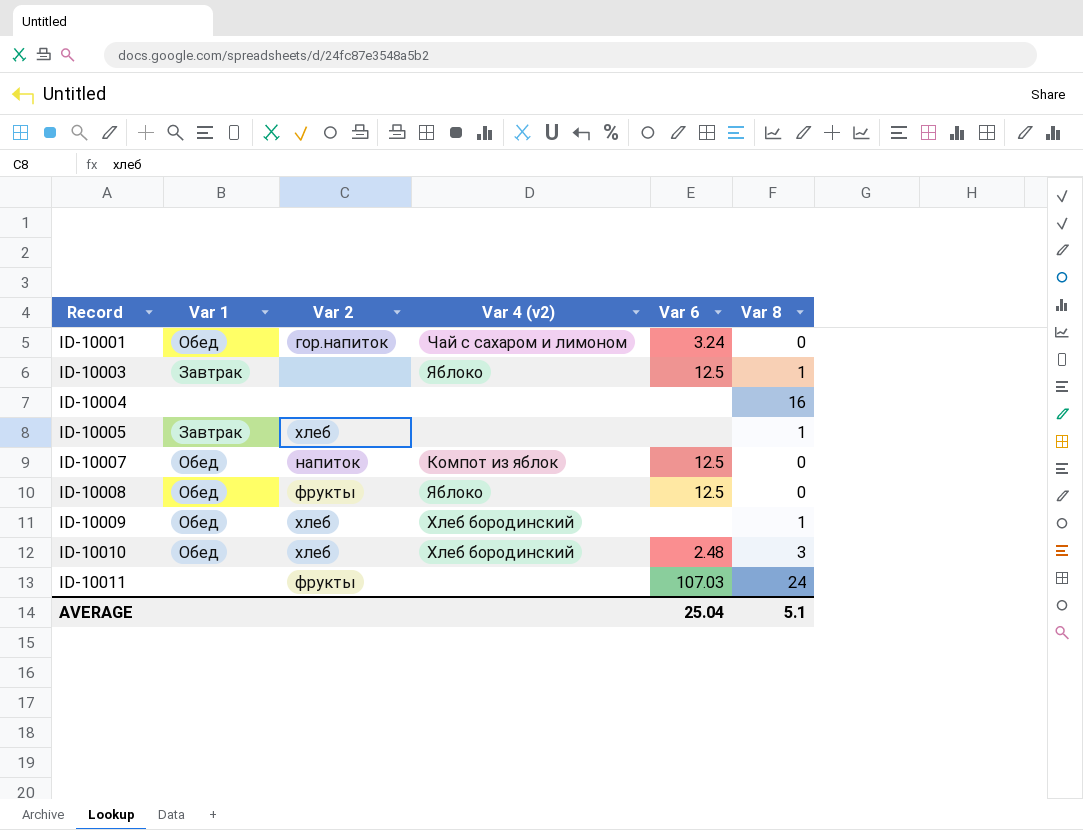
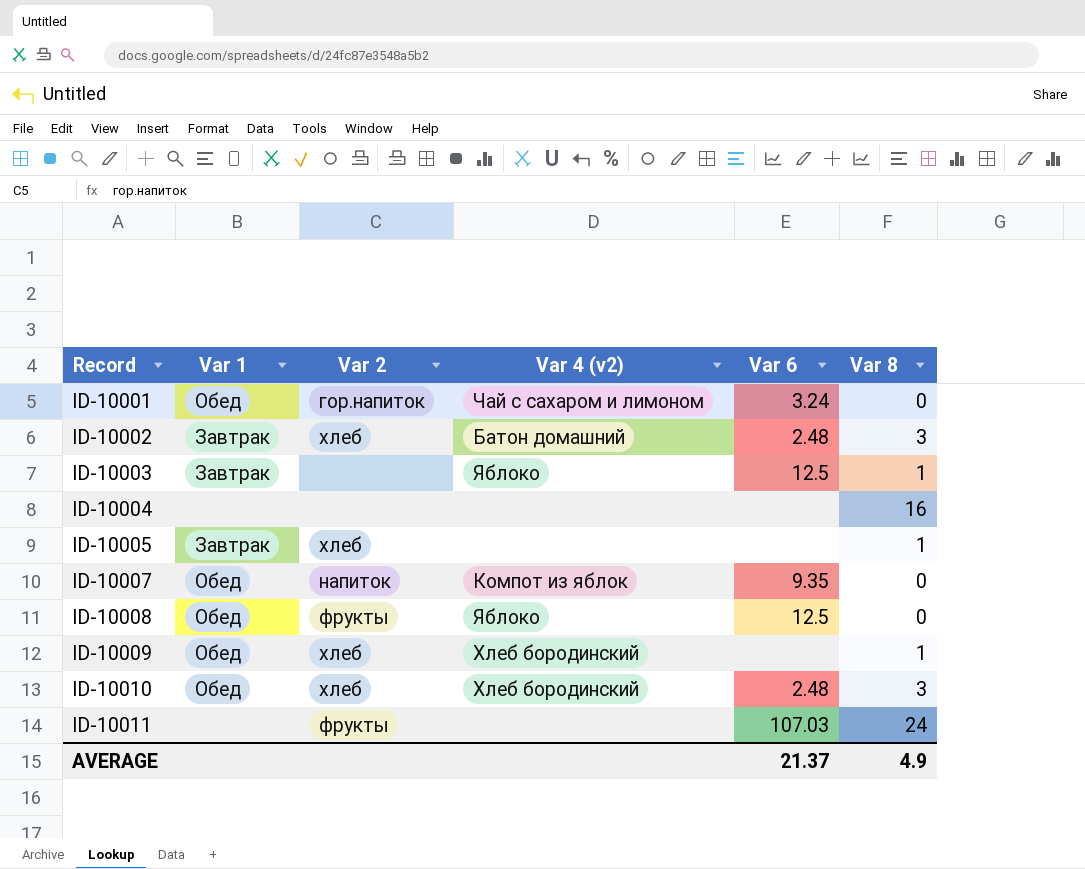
row ID-10002: none -> Завтрак | хлеб | Батон домашний | 2.48 | 3
ID-10007 | Var 6: 12.5 -> 9.35
AVERAGE | Var 6: 25.04 -> 21.37
AVERAGE | Var 8: 5.1 -> 4.9

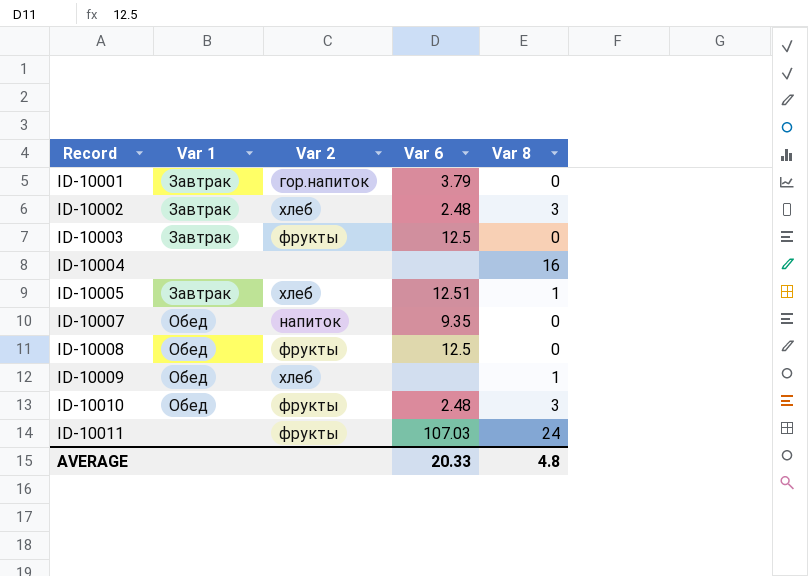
column Var 4 (v2) | position: 4 -> none
ID-10001 | Var 1: Обед -> Завтрак
ID-10001 | Var 6: 3.24 -> 3.79
ID-10003 | Var 2: none -> фрукты
ID-10003 | Var 8: 1 -> 0
ID-10005 | Var 6: none -> 12.51
ID-10010 | Var 2: хлеб -> фрукты
AVERAGE | Var 6: 21.37 -> 20.33
AVERAGE | Var 8: 4.9 -> 4.8

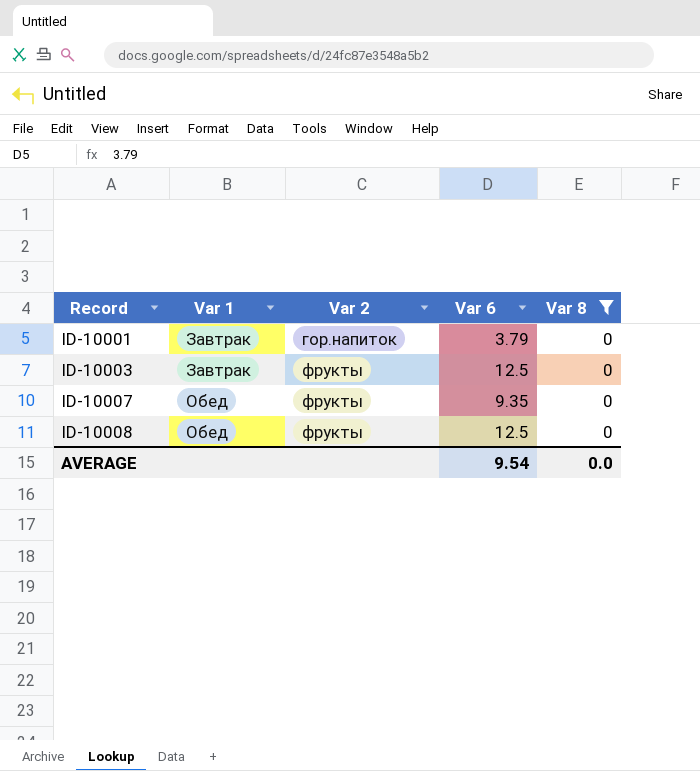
filter: none -> Var 8 = 0
ID-10007 | Var 2: напиток -> фрукты
AVERAGE | Var 6: 20.33 -> 9.54
AVERAGE | Var 8: 4.8 -> 0.0

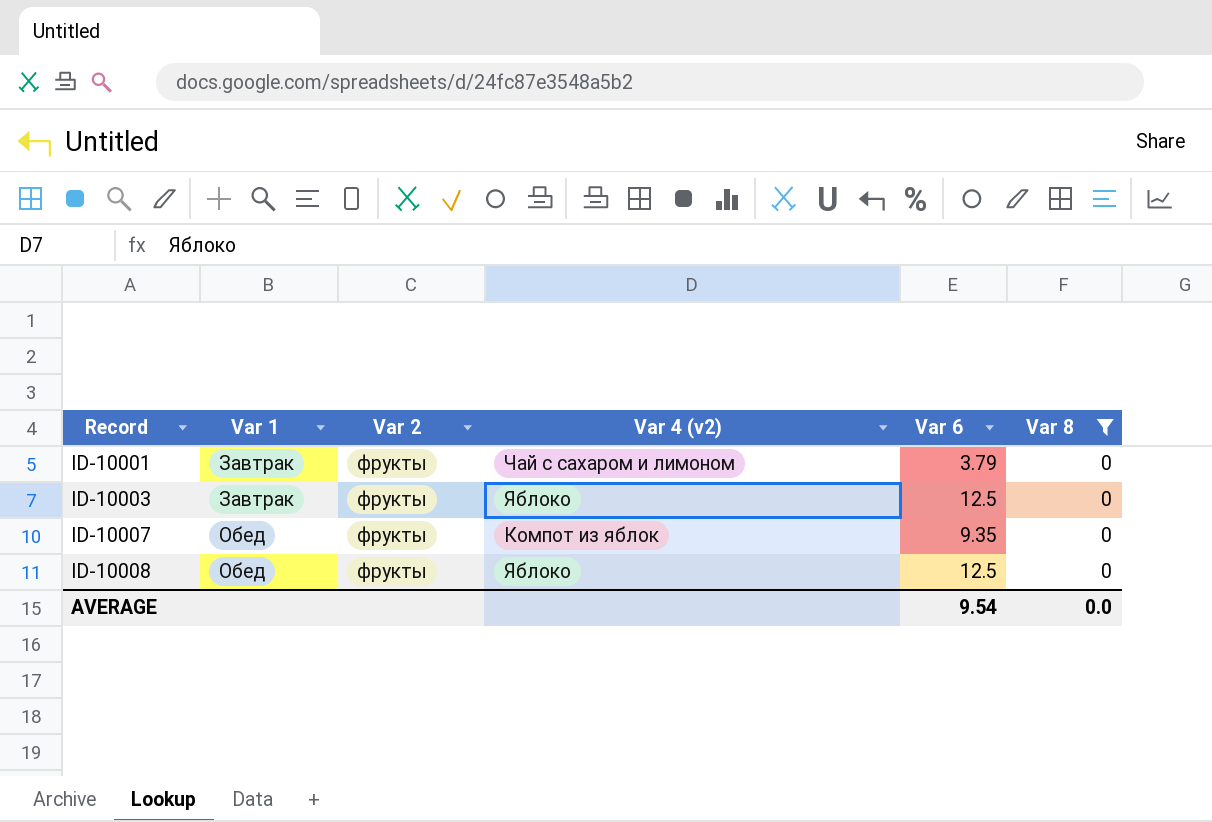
column Var 4 (v2) | position: none -> 4
ID-10001 | Var 2: гор.напиток -> фрукты

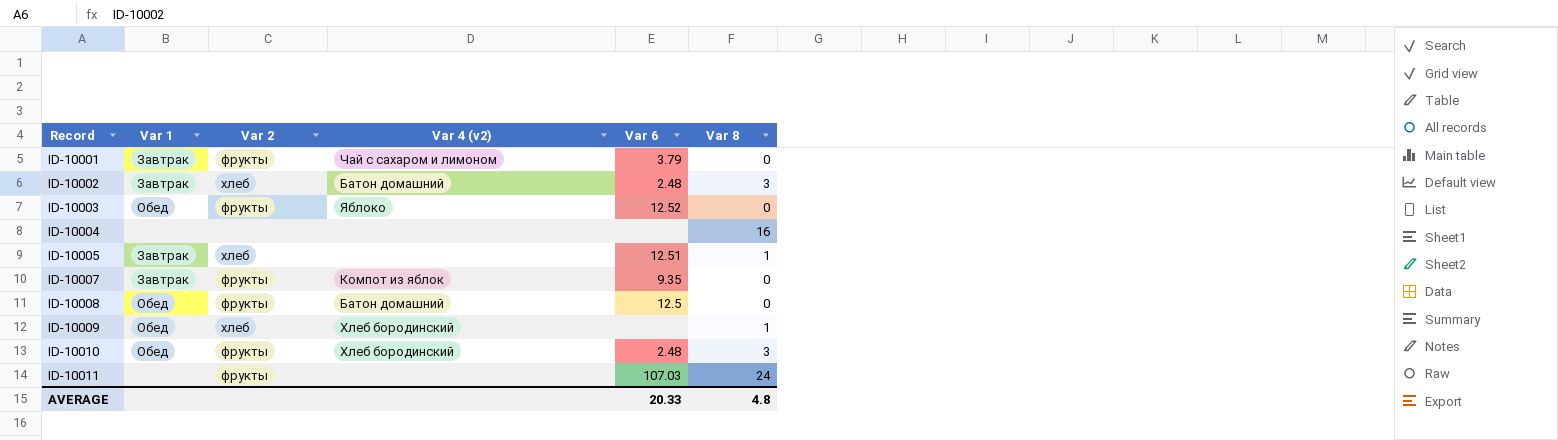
filter: Var 8 = 0 -> none
ID-10003 | Var 1: Завтрак -> Обед
ID-10003 | Var 6: 12.5 -> 12.52
ID-10007 | Var 1: Обед -> Завтрак
ID-10008 | Var 4 (v2): Яблоко -> Батон домашний
AVERAGE | Var 6: 9.54 -> 20.33
AVERAGE | Var 8: 0.0 -> 4.8

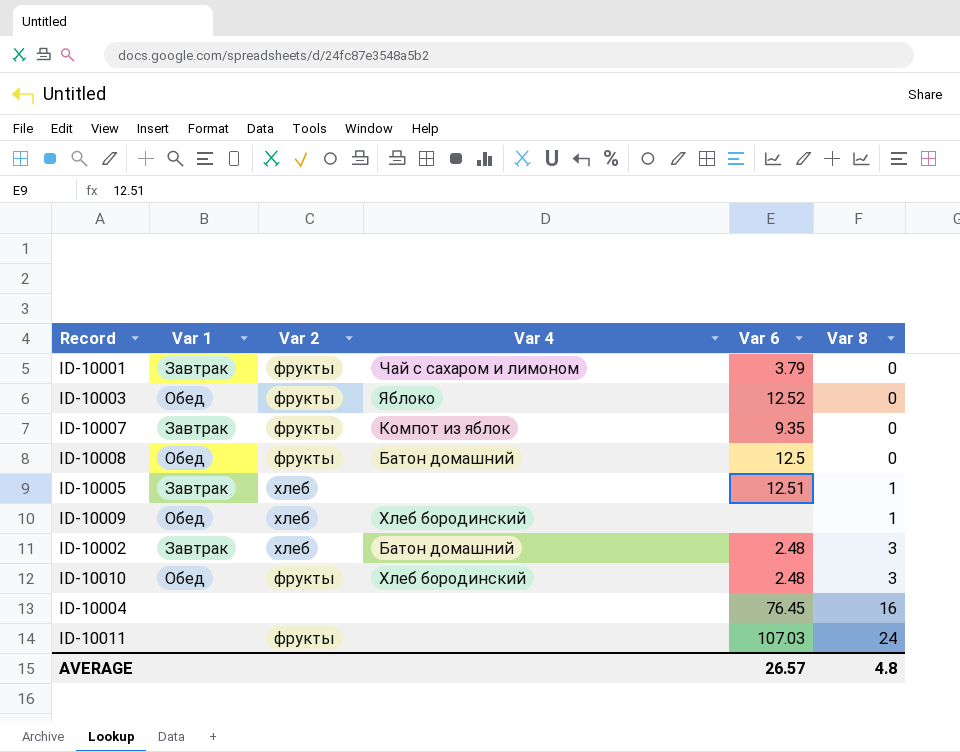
row order: Record ascending -> Var 8 ascending
column name: Var 4 (v2) -> Var 4
ID-10004 | Var 6: none -> 76.45
AVERAGE | Var 6: 20.33 -> 26.57

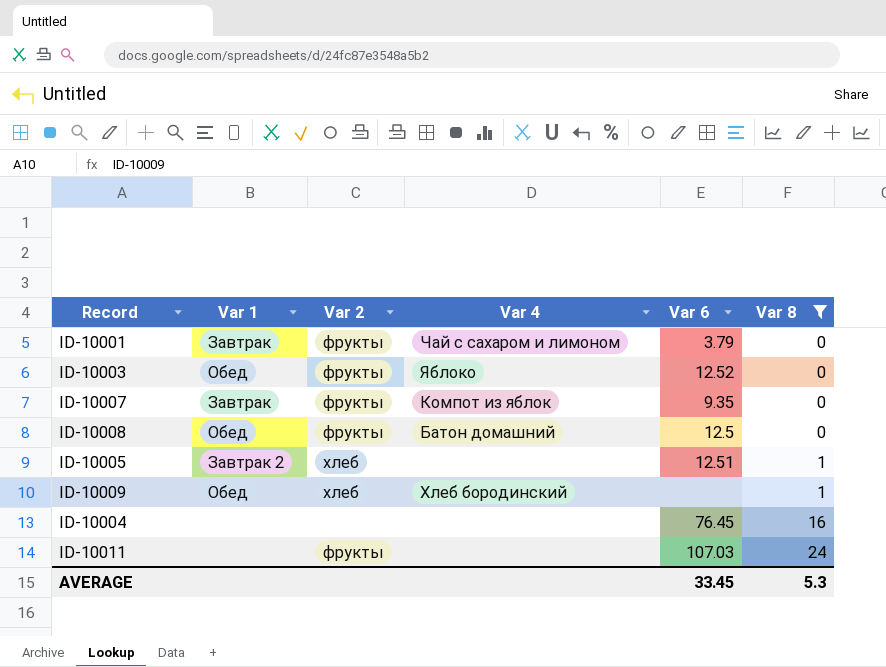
filter: none -> Var 8 != 3
ID-10005 | Var 1: Завтрак -> Завтрак 2
AVERAGE | Var 6: 26.57 -> 33.45
AVERAGE | Var 8: 4.8 -> 5.3

